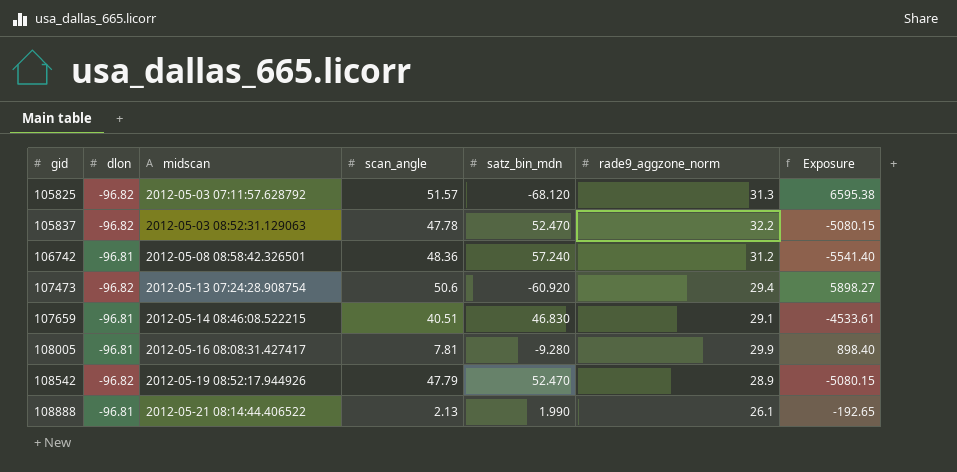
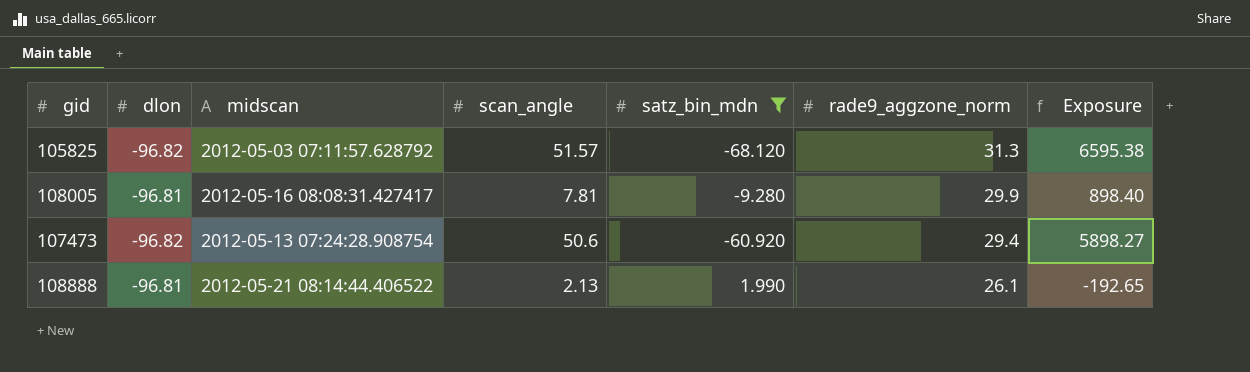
filter: none -> satz_bin_mdn <= 1.990
row order: gid ascending -> rade9_aggzone_norm descending

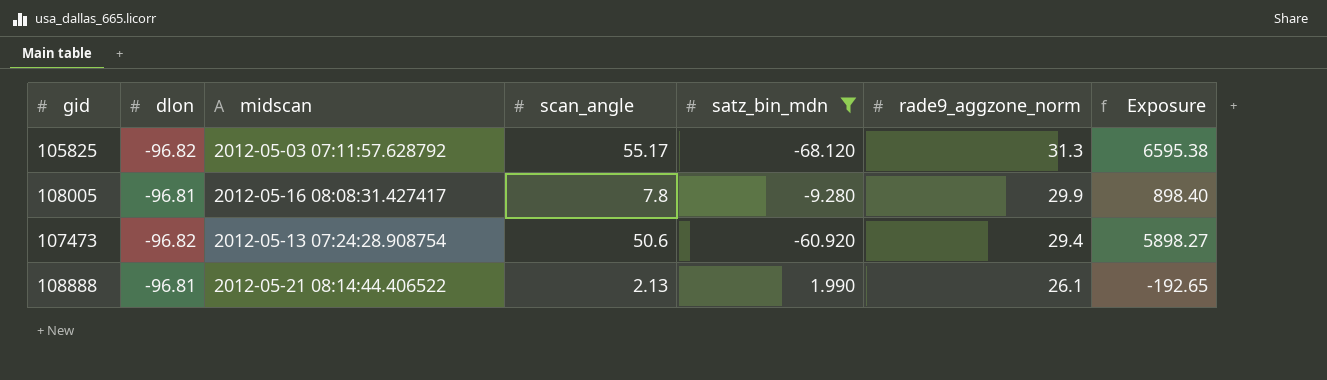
105825 | scan_angle: 51.57 -> 55.17
108005 | scan_angle: 7.81 -> 7.8

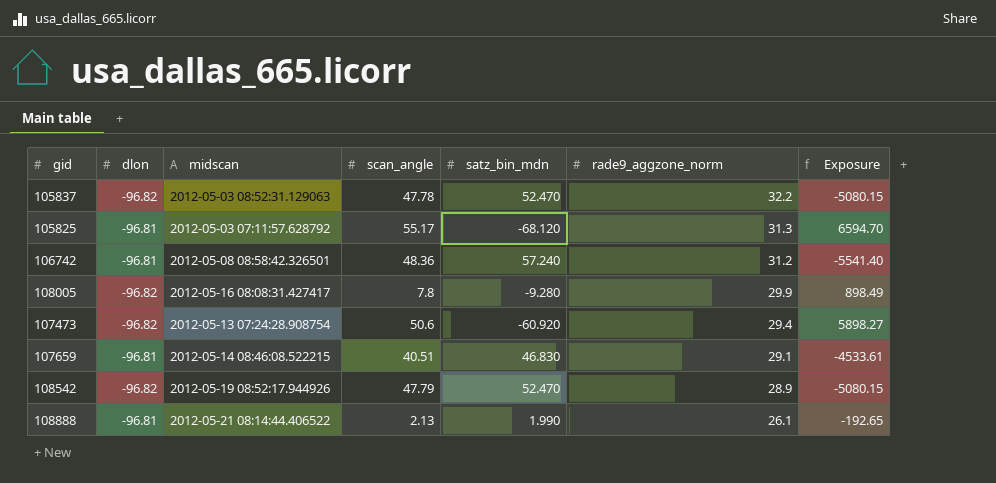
filter: satz_bin_mdn <= 1.990 -> none
105825 | dlon: -96.82 -> -96.81
105825 | Exposure: 6595.38 -> 6594.70
108005 | dlon: -96.81 -> -96.82
108005 | Exposure: 898.40 -> 898.49

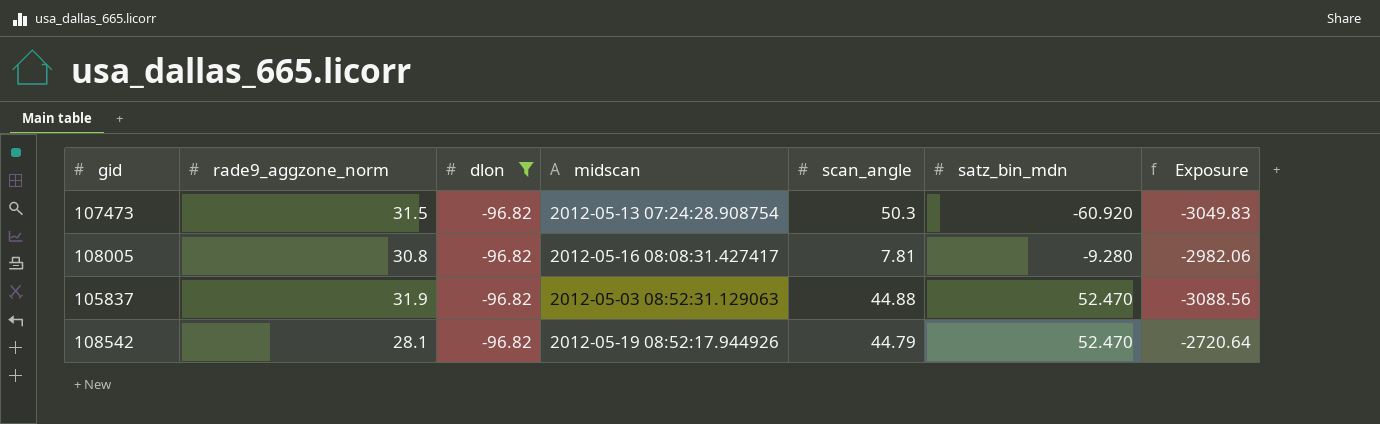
filter: none -> dlon = -96.82
row order: rade9_aggzone_norm descending -> satz_bin_mdn ascending
column rade9_aggzone_norm | position: 6 -> 2
column Exposure | formula: [dlon] * [satz_bin_mdn] -> [rade9_aggzone_norm] * [dlon]
107473 | rade9_aggzone_norm: 29.4 -> 31.5
107473 | scan_angle: 50.6 -> 50.3
108005 | rade9_aggzone_norm: 29.9 -> 30.8
108005 | scan_angle: 7.8 -> 7.81
105837 | rade9_aggzone_norm: 32.2 -> 31.9
105837 | scan_angle: 47.78 -> 44.88
108542 | rade9_aggzone_norm: 28.9 -> 28.1
108542 | scan_angle: 47.79 -> 44.79

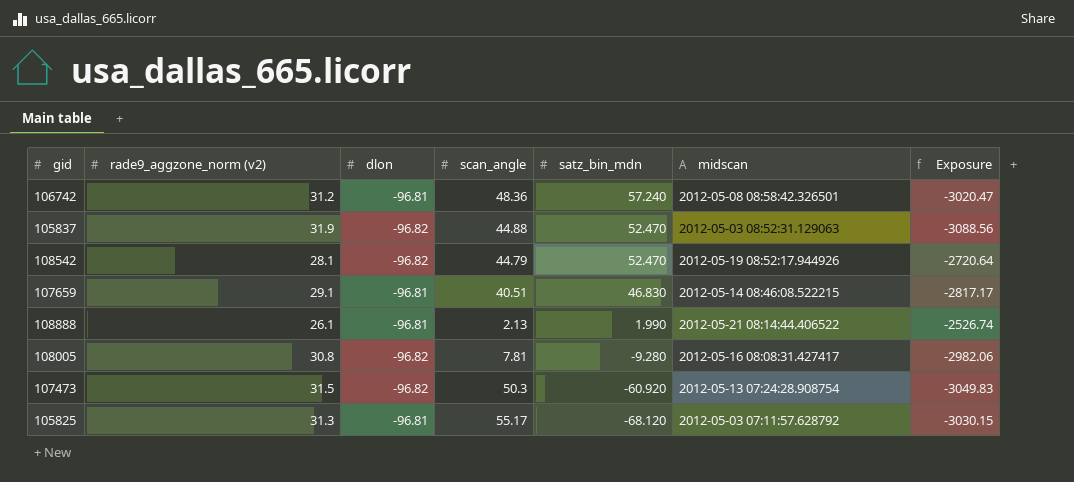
filter: dlon = -96.82 -> none
row order: satz_bin_mdn ascending -> satz_bin_mdn descending
column name: rade9_aggzone_norm -> rade9_aggzone_norm (v2)
column midscan | position: 4 -> 6

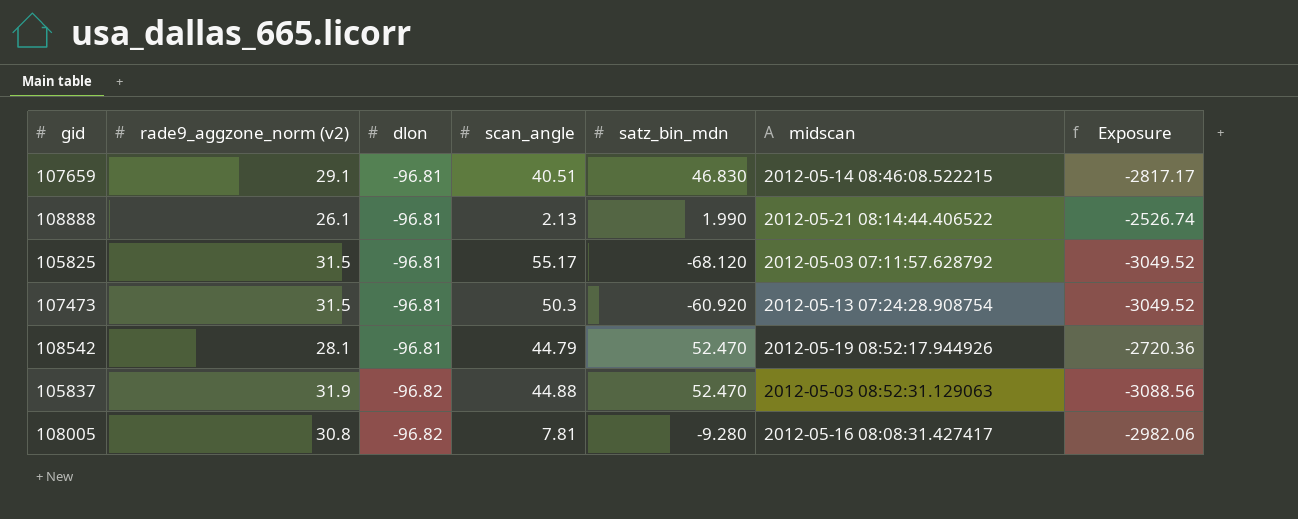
row order: satz_bin_mdn descending -> dlon descending
row 106742: 31.2 | -96.81 | 48.36 | 57.240 | 2012-05-08 08:58:42.326501 | -3020.47 -> none
105825 | rade9_aggzone_norm (v2): 31.3 -> 31.5
105825 | Exposure: -3030.15 -> -3049.52
107473 | dlon: -96.82 -> -96.81
107473 | Exposure: -3049.83 -> -3049.52
108542 | dlon: -96.82 -> -96.81
108542 | Exposure: -2720.64 -> -2720.36

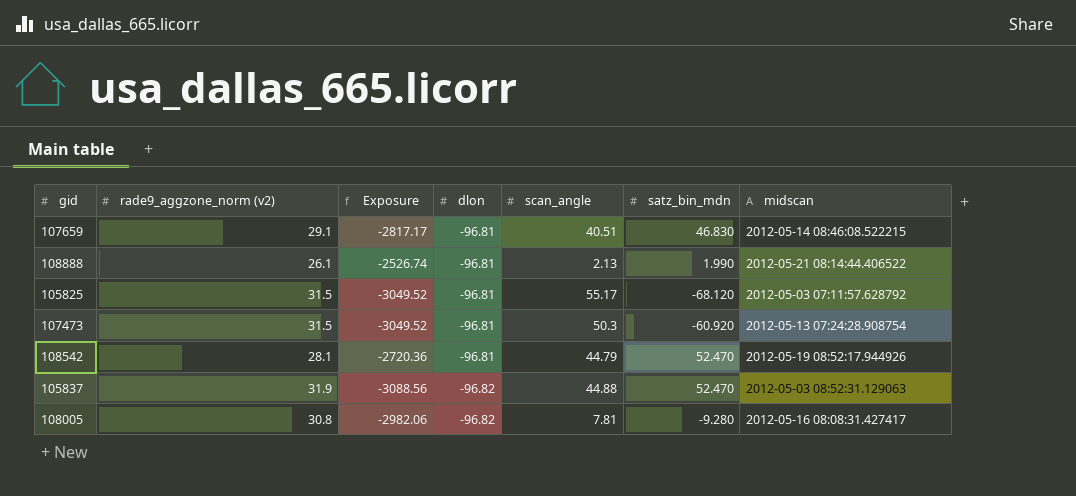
column Exposure | position: 7 -> 3

